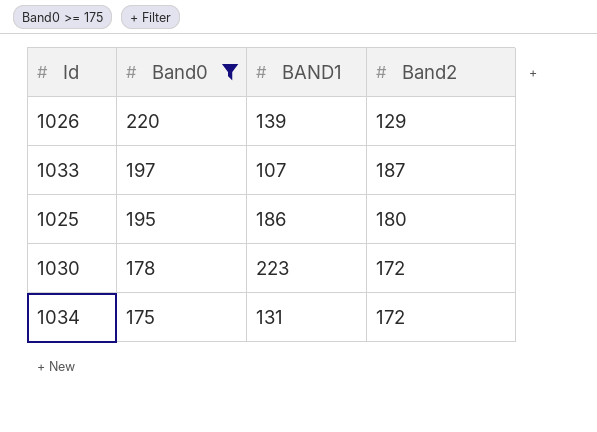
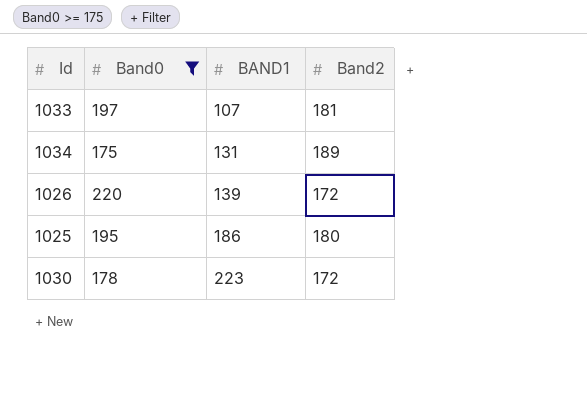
row order: Band0 descending -> BAND1 ascending
1033 | Band2: 187 -> 181
1034 | Band2: 172 -> 189
1026 | Band2: 129 -> 172

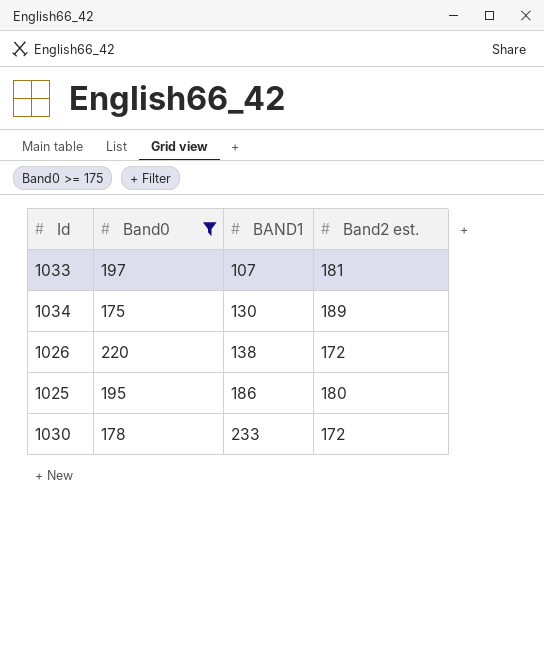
column name: Band2 -> Band2 est.
1034 | BAND1: 131 -> 130
1026 | BAND1: 139 -> 138
1030 | BAND1: 223 -> 233

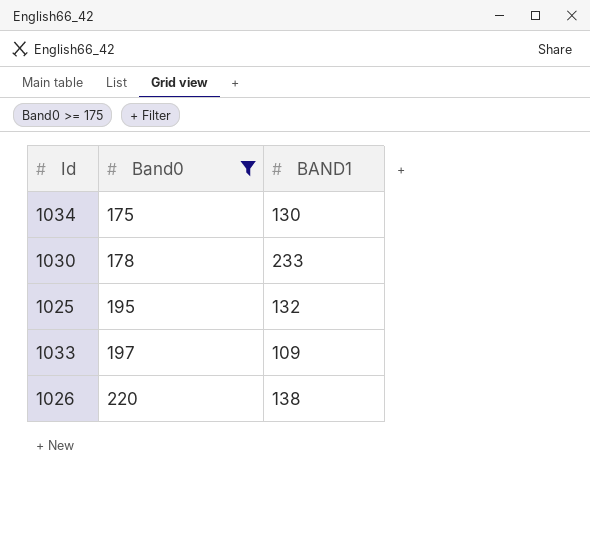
row order: BAND1 ascending -> Band0 ascending
column Band2 est. | position: 4 -> none
1025 | BAND1: 186 -> 132
1033 | BAND1: 107 -> 109

